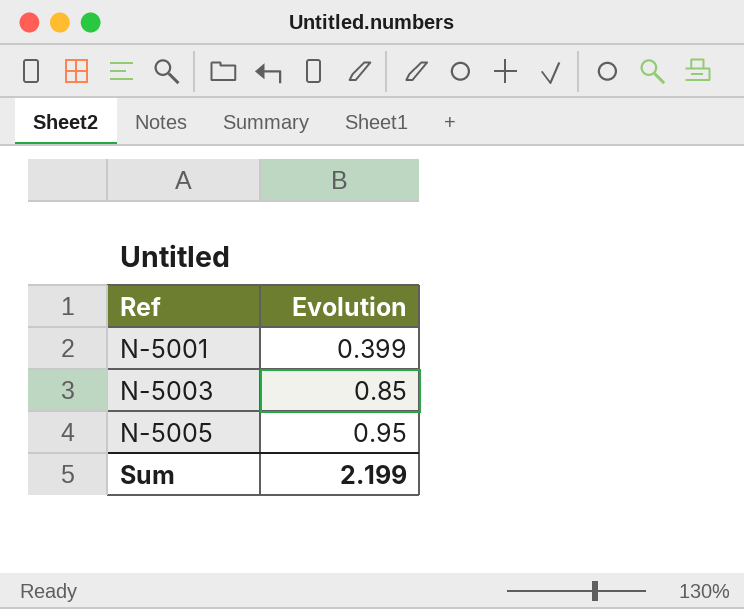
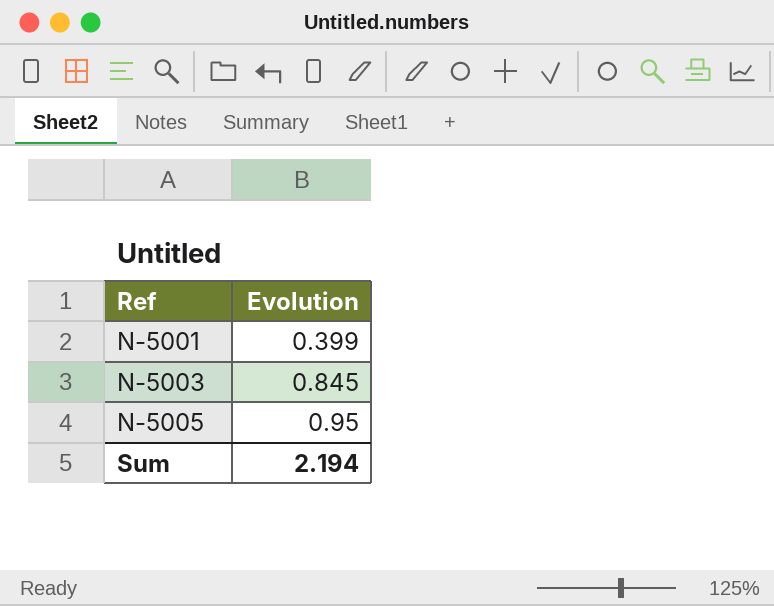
N-5003 | Evolution: 0.85 -> 0.845
Sum | Evolution: 2.199 -> 2.194

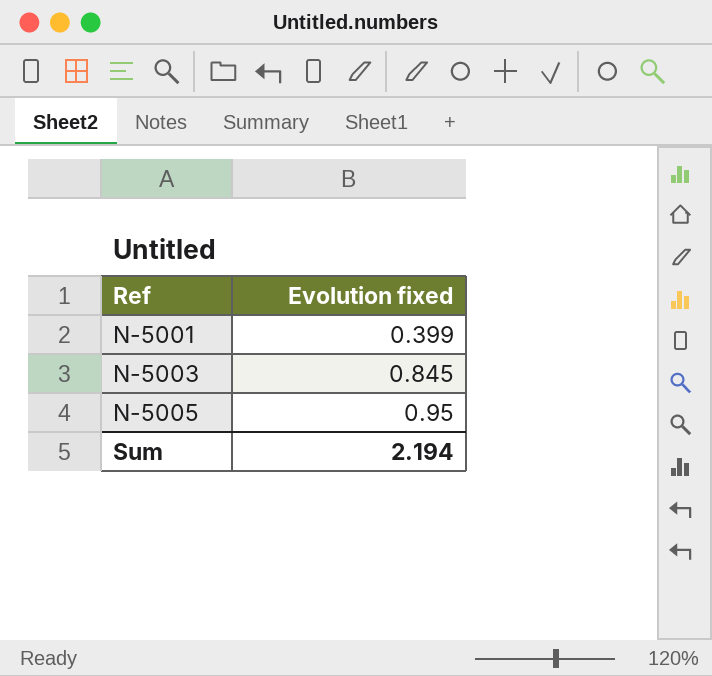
column name: Evolution -> Evolution fixed

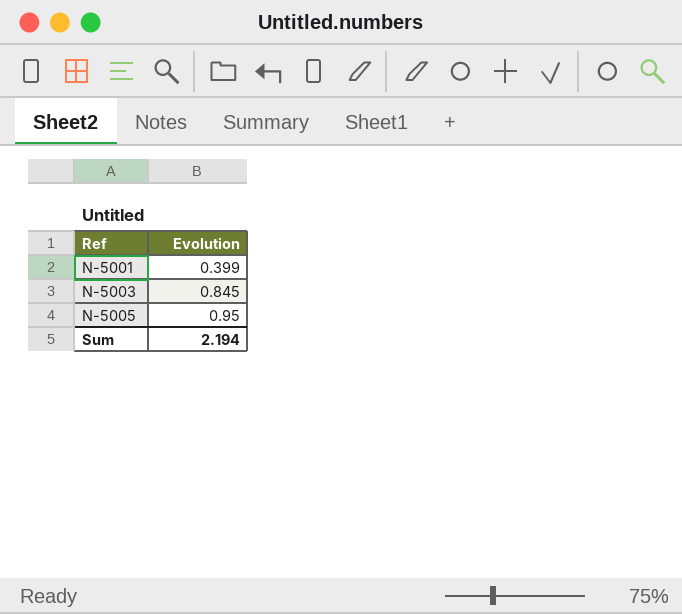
column name: Evolution fixed -> Evolution

